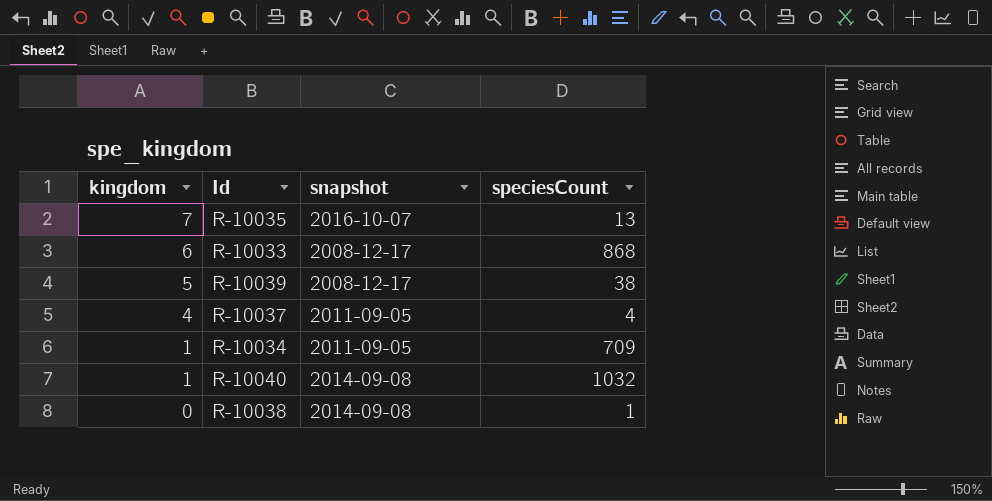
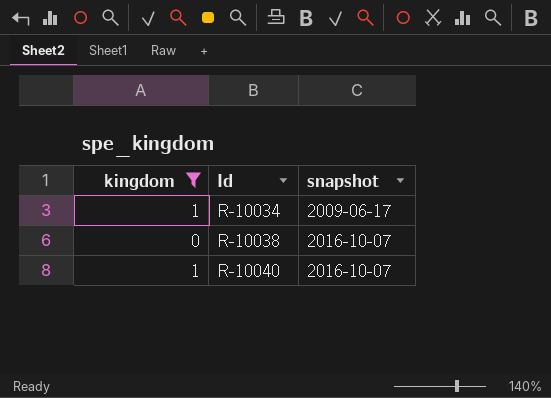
filter: none -> kingdom <= 1
row order: kingdom descending -> Id ascending
column speciesCount | position: 4 -> none
R-10034 | snapshot: 2011-09-05 -> 2009-06-17
R-10038 | snapshot: 2014-09-08 -> 2016-10-07
R-10040 | snapshot: 2014-09-08 -> 2016-10-07

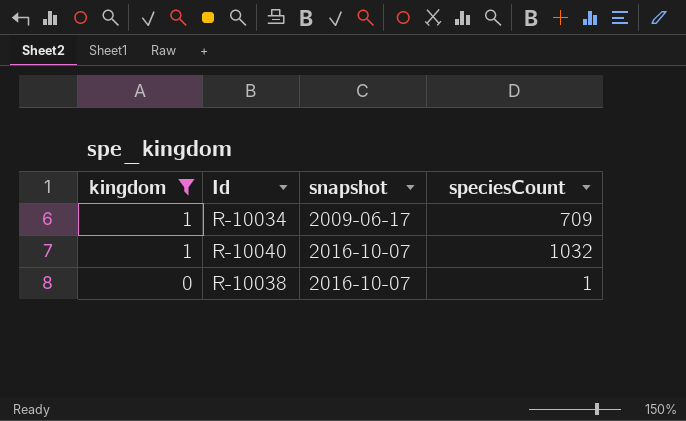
row order: Id ascending -> kingdom descending
column speciesCount | position: none -> 4

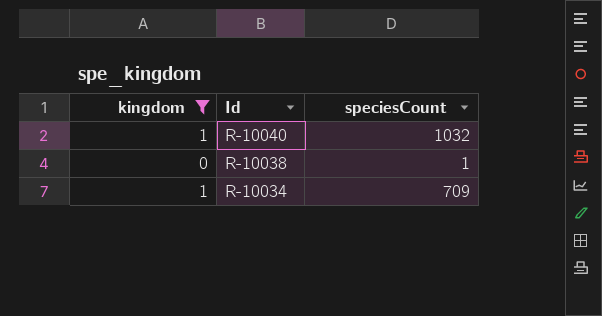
row order: kingdom descending -> Id descending
column snapshot | position: 3 -> none

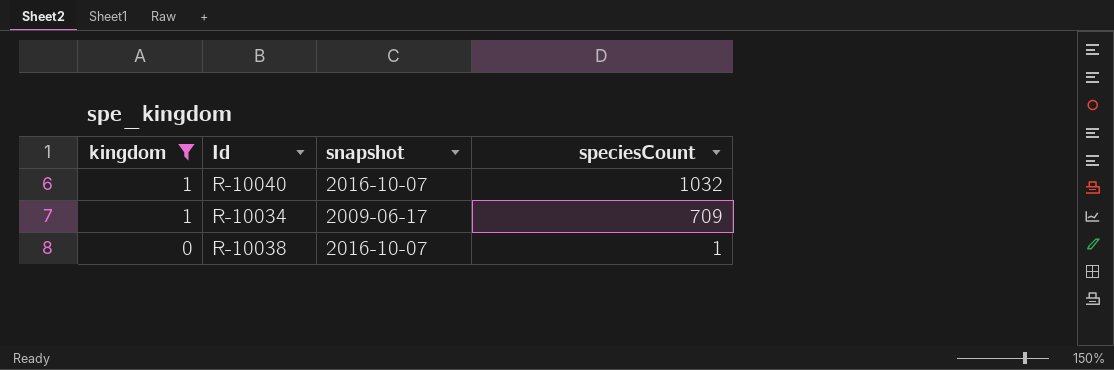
row order: Id descending -> kingdom descending
column snapshot | position: none -> 3

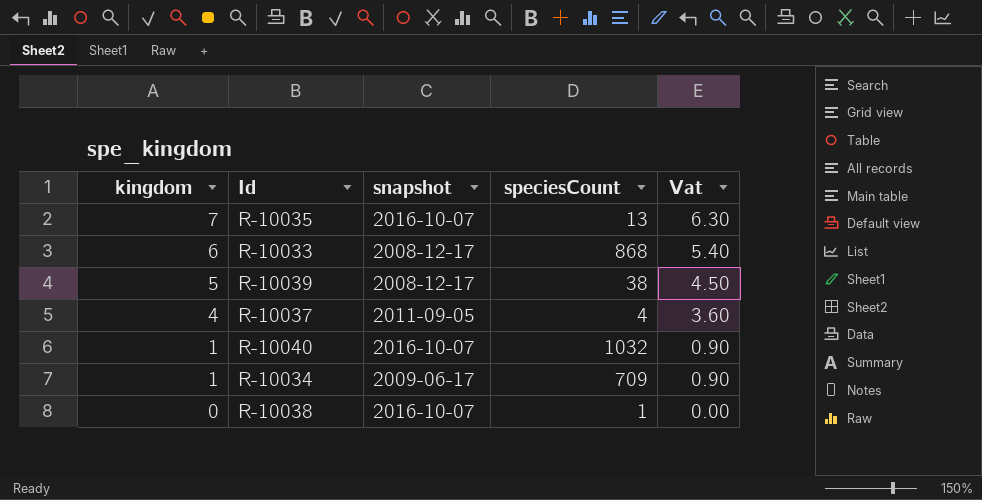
filter: kingdom <= 1 -> none
column Vat | formula: none -> [kingdom] * 0.9

